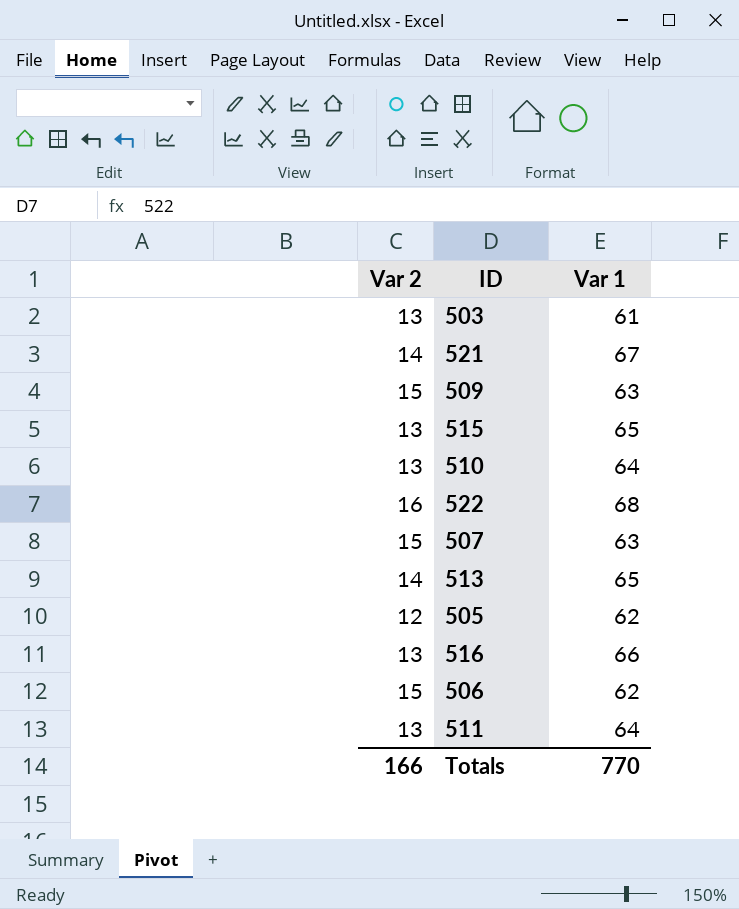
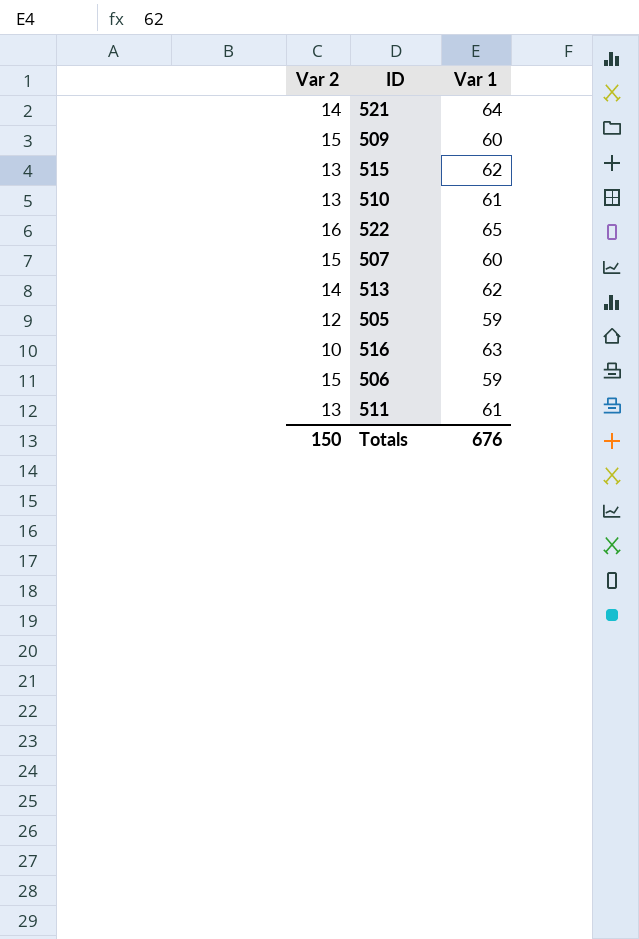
row 503: 13 | 61 -> none
521 | Var 1: 67 -> 64
509 | Var 1: 63 -> 60
515 | Var 1: 65 -> 62
510 | Var 1: 64 -> 61
522 | Var 1: 68 -> 65
507 | Var 1: 63 -> 60
513 | Var 1: 65 -> 62
505 | Var 1: 62 -> 59
516 | Var 2: 13 -> 10
516 | Var 1: 66 -> 63
506 | Var 1: 62 -> 59
511 | Var 1: 64 -> 61
Totals | Var 2: 166 -> 150
Totals | Var 1: 770 -> 676

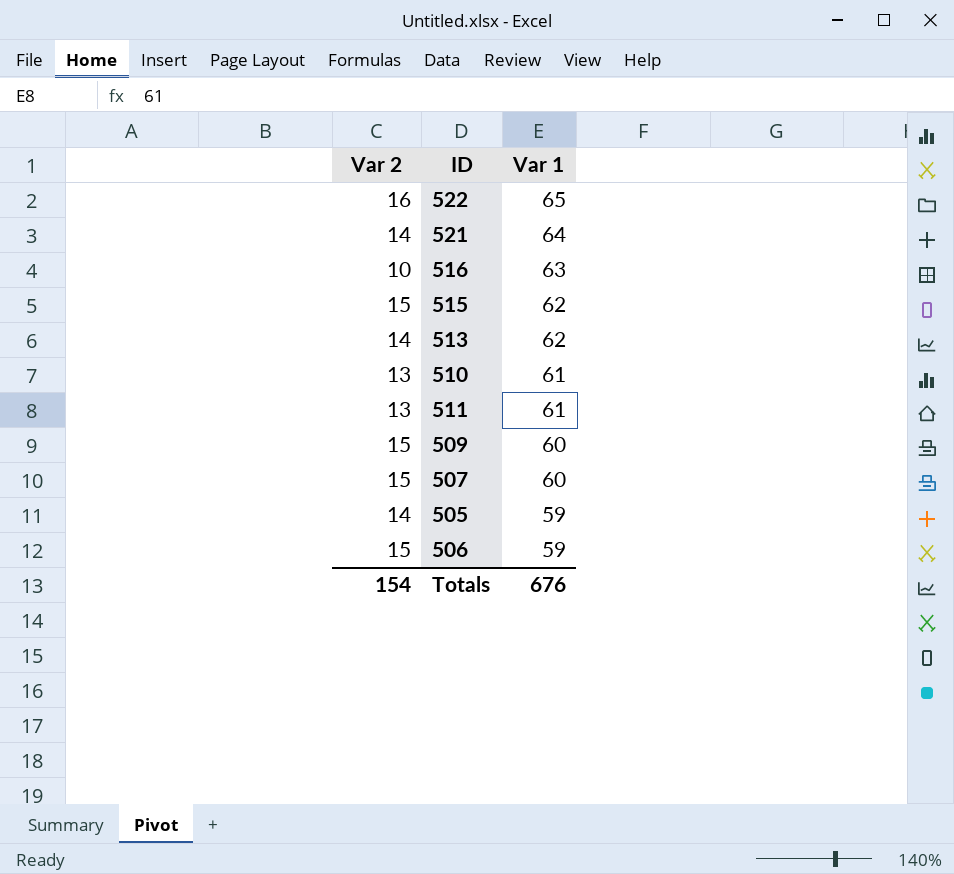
row order: none -> Var 1 descending
515 | Var 2: 13 -> 15
505 | Var 2: 12 -> 14
Totals | Var 2: 150 -> 154

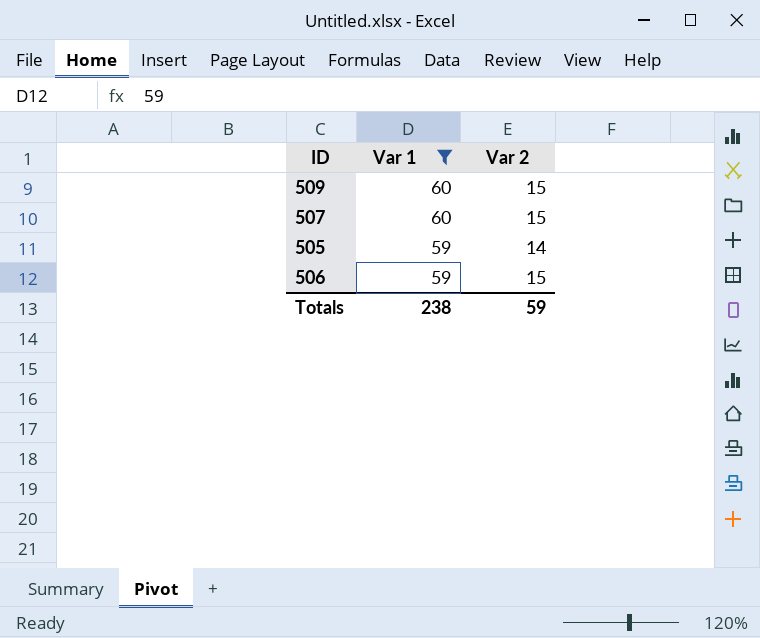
filter: none -> Var 1 <= 60
column Var 2 | position: 1 -> 3
Totals | Var 1: 676 -> 238
Totals | Var 2: 154 -> 59

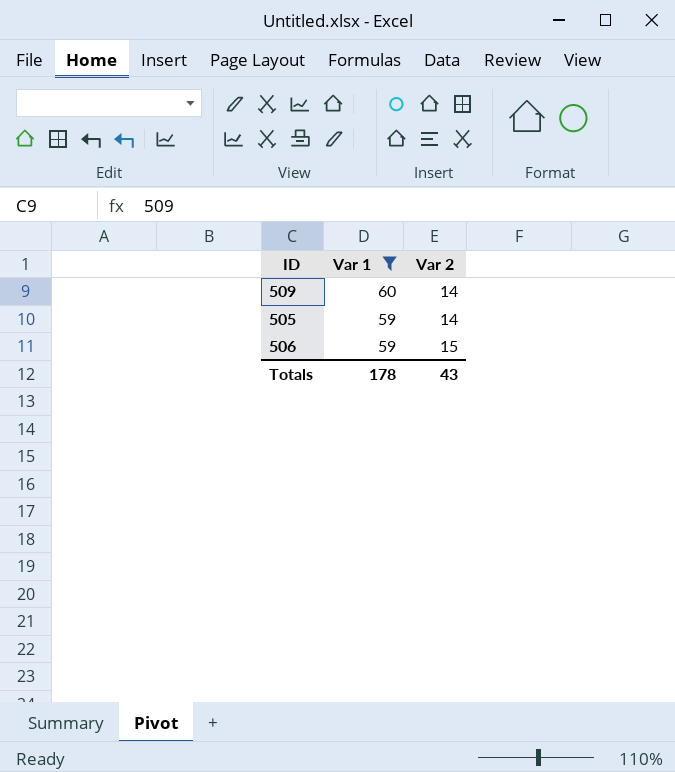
row 507: 60 | 15 -> none
509 | Var 2: 15 -> 14
Totals | Var 1: 238 -> 178
Totals | Var 2: 59 -> 43

